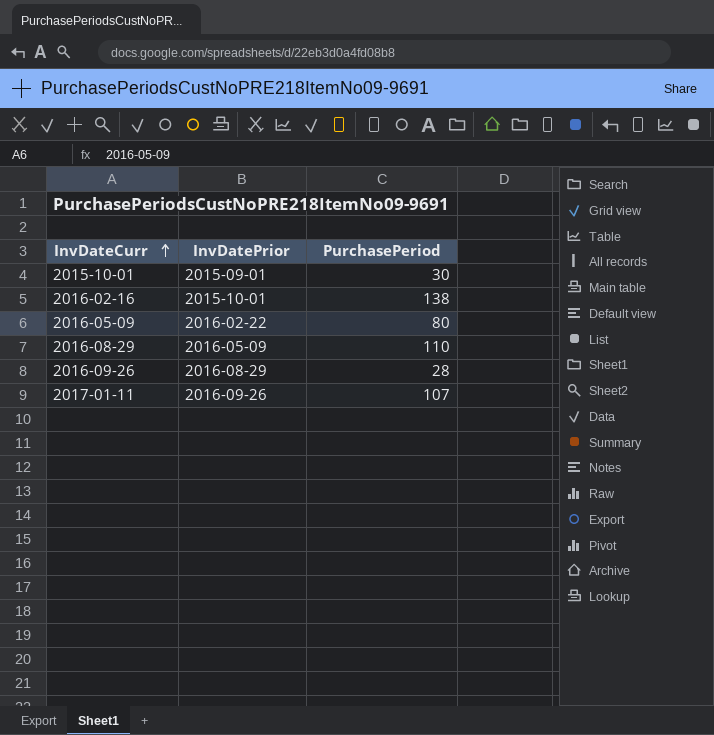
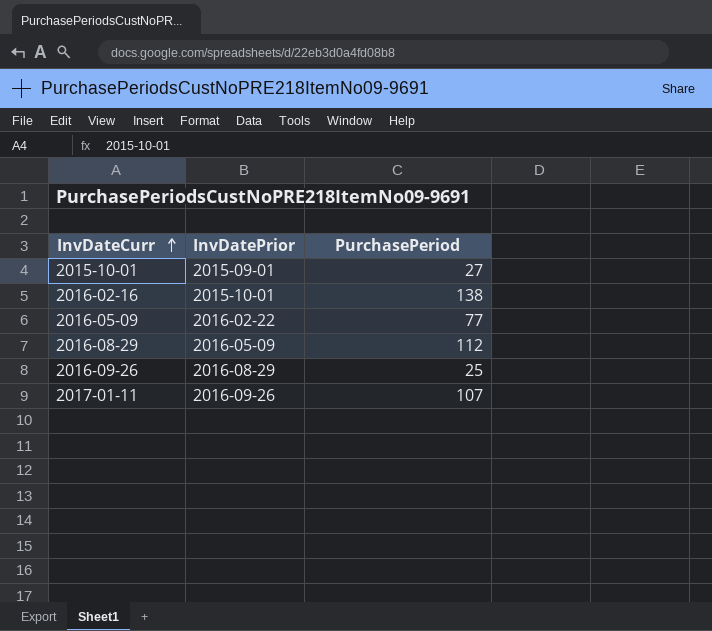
2015-10-01 | PurchasePeriod: 30 -> 27
2016-05-09 | PurchasePeriod: 80 -> 77
2016-08-29 | PurchasePeriod: 110 -> 112
2016-09-26 | PurchasePeriod: 28 -> 25

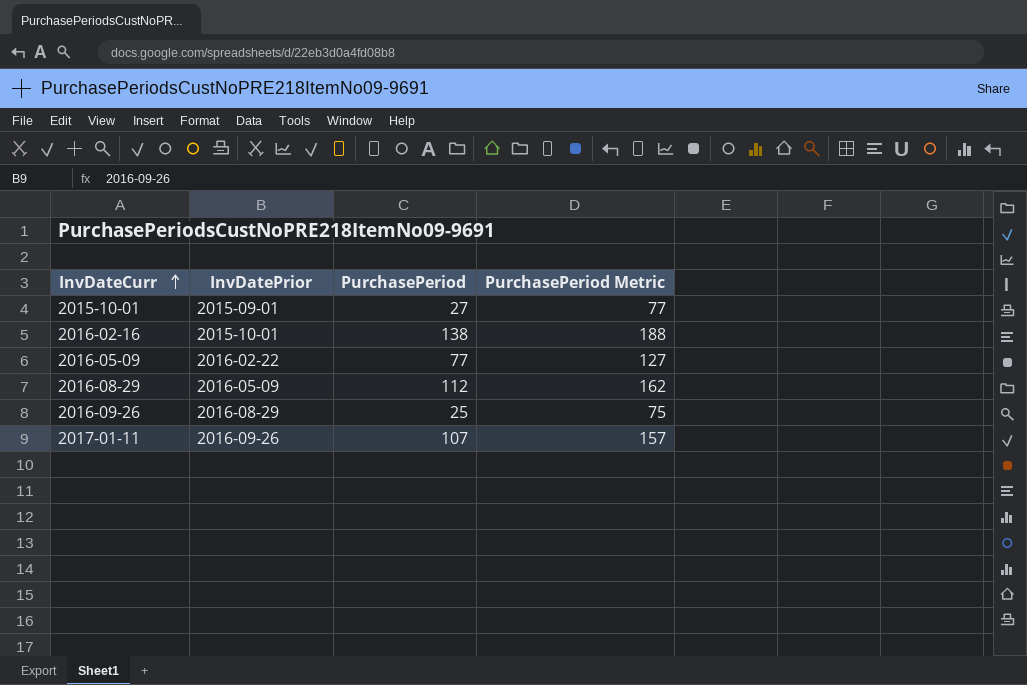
column PurchasePeriod Metric | formula: none -> [PurchasePeriod] + 50

